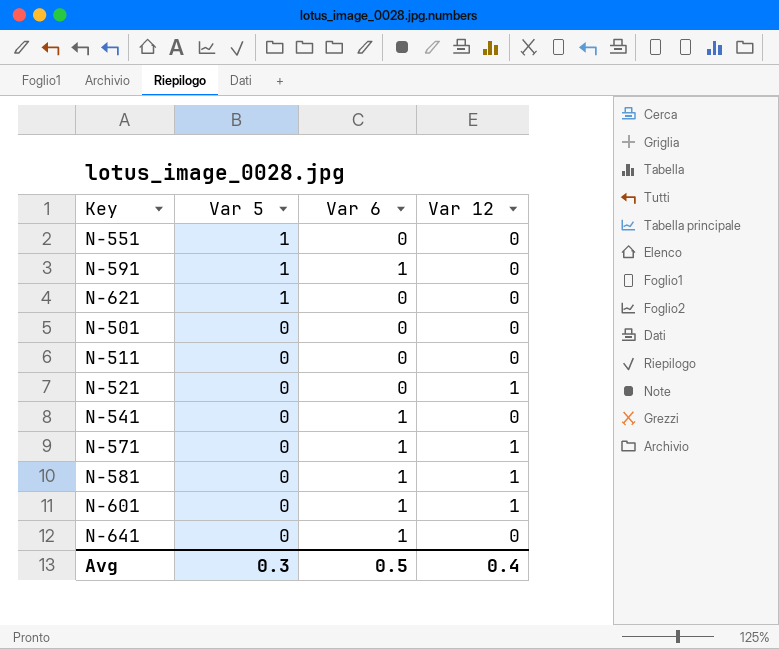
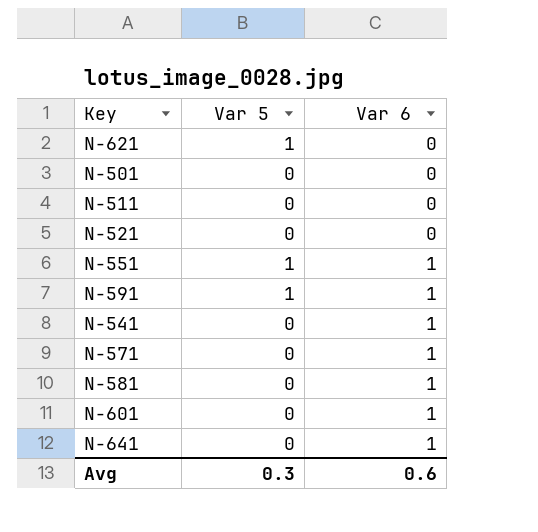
row order: Var 5 descending -> Var 6 ascending
column Var 12 | position: 4 -> none
N-551 | Var 6: 0 -> 1
Avg | Var 6: 0.5 -> 0.6

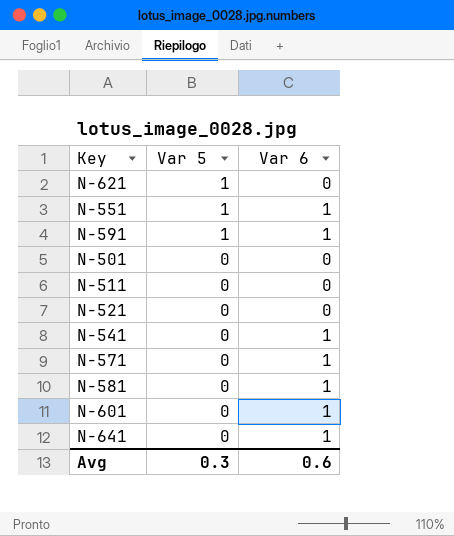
row order: Var 6 ascending -> Var 5 descending

